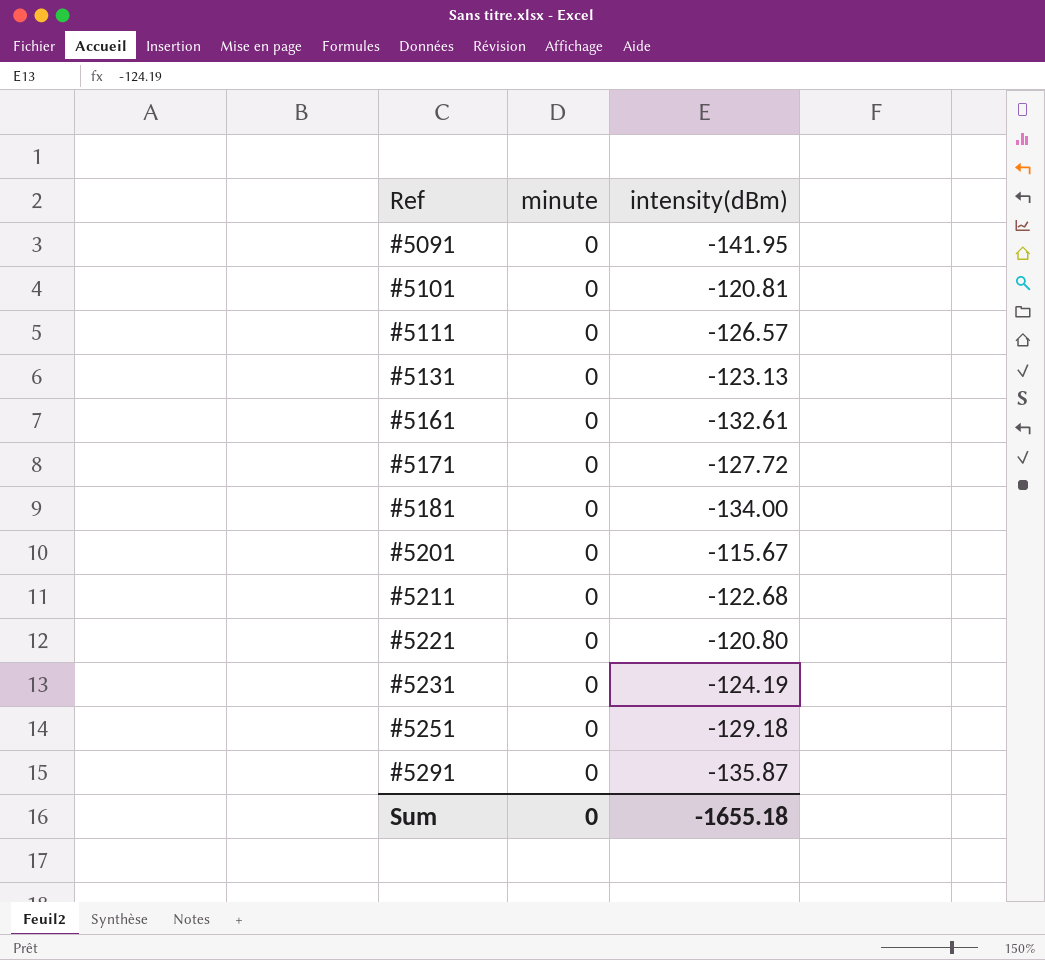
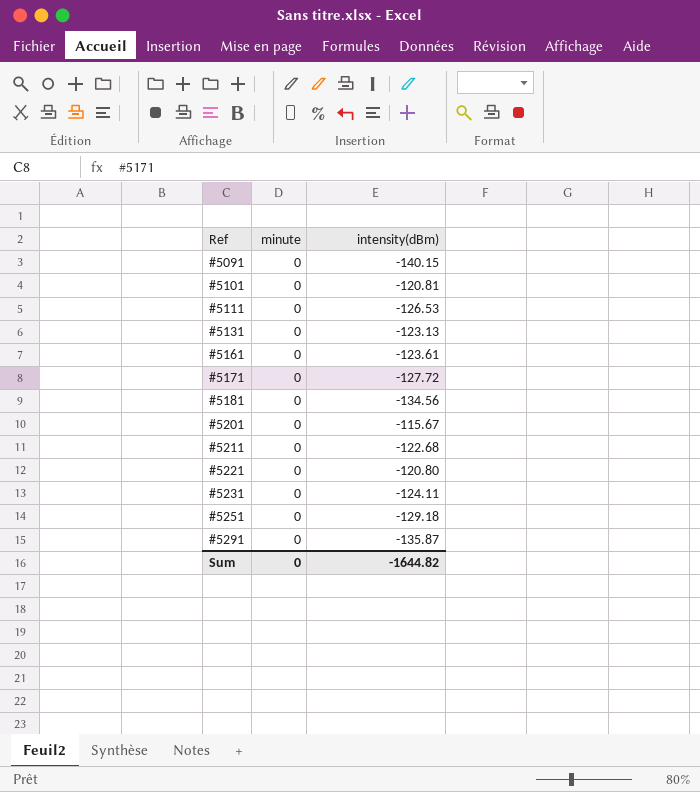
#5091 | intensity(dBm): -141.95 -> -140.15
#5111 | intensity(dBm): -126.57 -> -126.53
#5161 | intensity(dBm): -132.61 -> -123.61
#5181 | intensity(dBm): -134.00 -> -134.56
#5231 | intensity(dBm): -124.19 -> -124.11
Sum | intensity(dBm): -1655.18 -> -1644.82

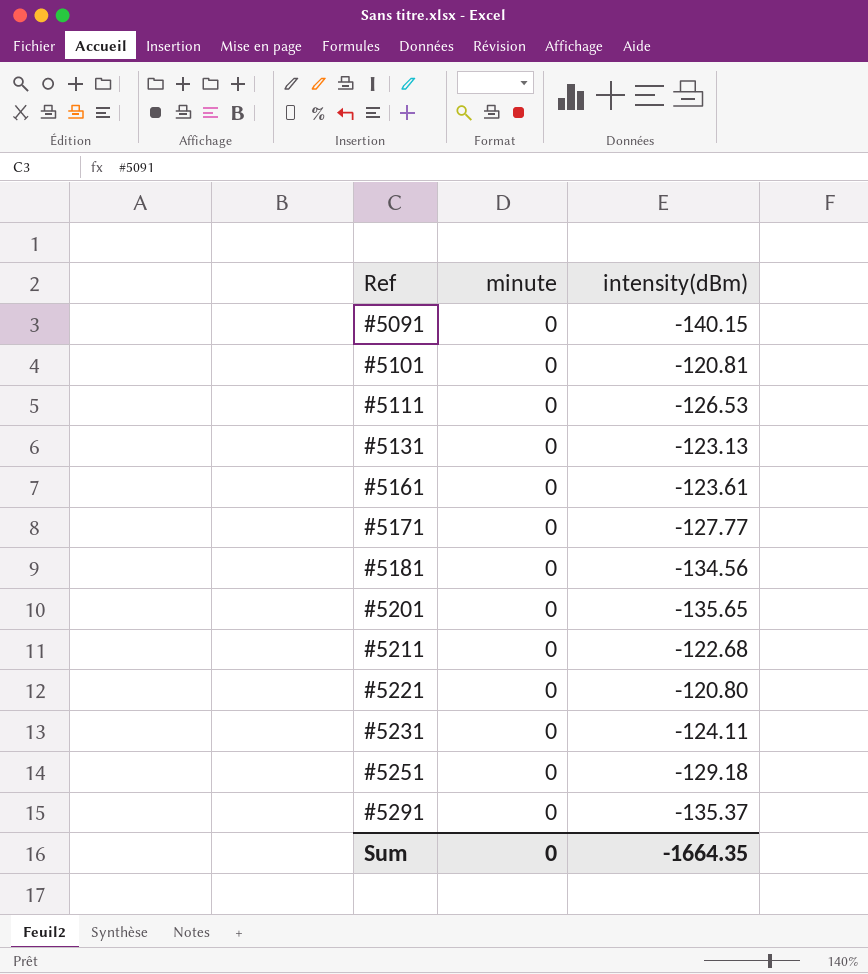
#5171 | intensity(dBm): -127.72 -> -127.77
#5201 | intensity(dBm): -115.67 -> -135.65
#5291 | intensity(dBm): -135.87 -> -135.37
Sum | intensity(dBm): -1644.82 -> -1664.35

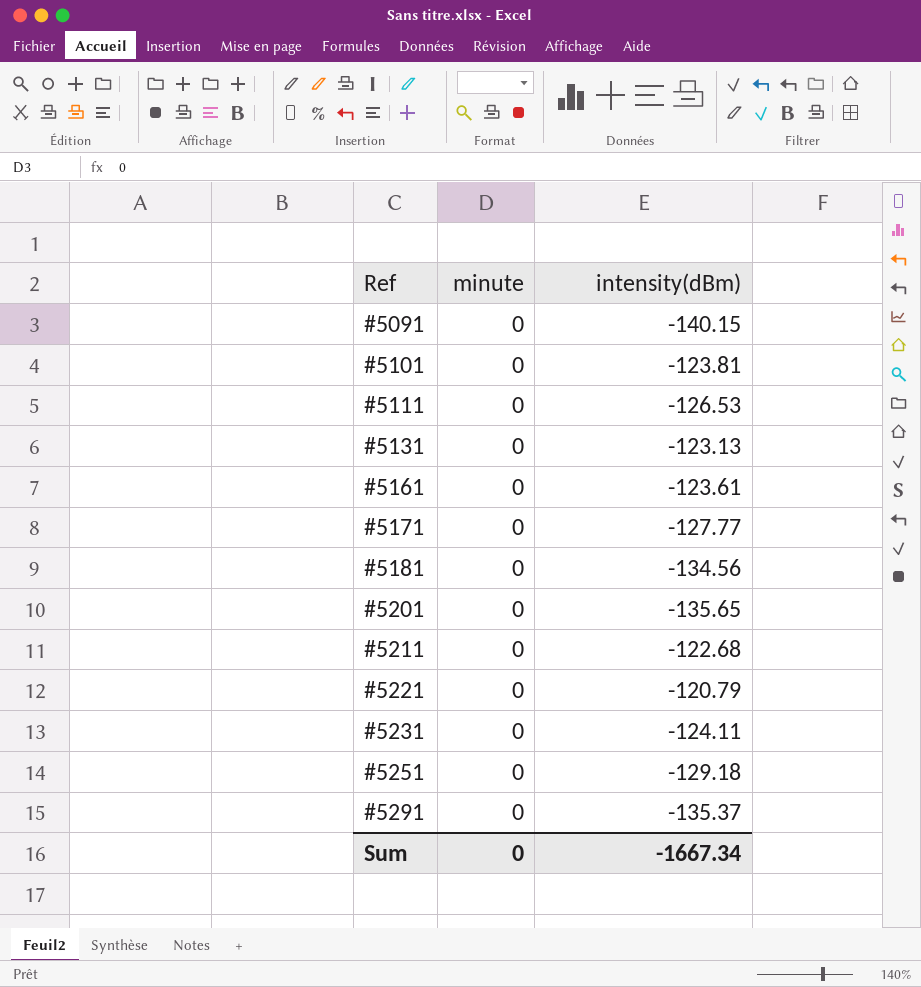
#5101 | intensity(dBm): -120.81 -> -123.81
#5221 | intensity(dBm): -120.80 -> -120.79
Sum | intensity(dBm): -1664.35 -> -1667.34

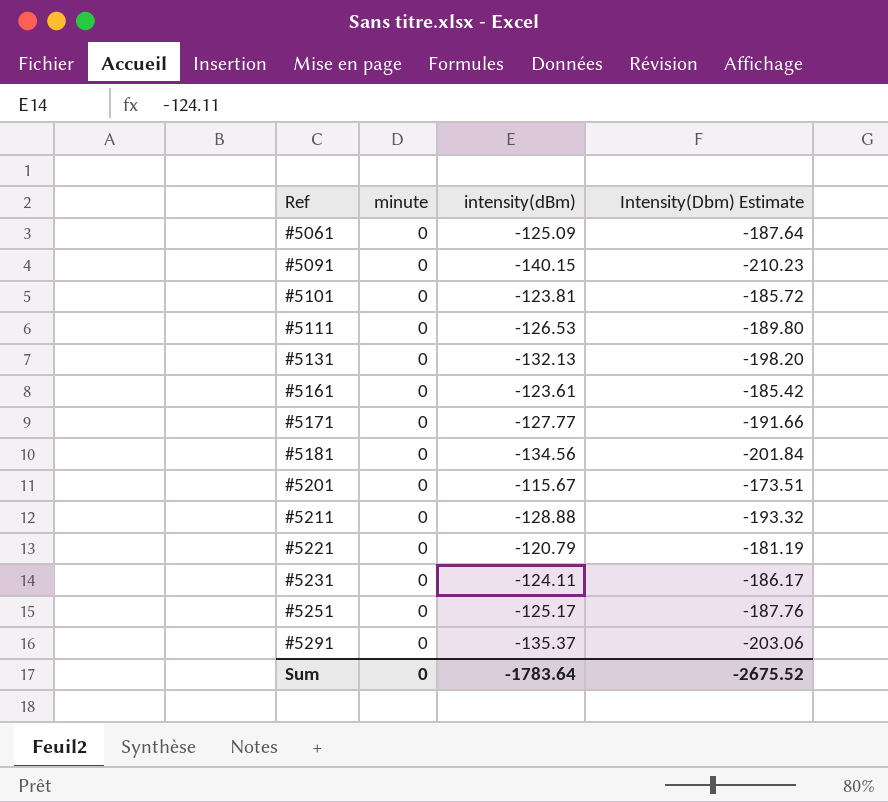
column Intensity(Dbm) Estimate | formula: none -> [intensity(dBm)] * 1.5
row #5061: none -> 0 | -125.09 | -187.64
#5131 | intensity(dBm): -123.13 -> -132.13
#5201 | intensity(dBm): -135.65 -> -115.67
#5211 | intensity(dBm): -122.68 -> -128.88
#5251 | intensity(dBm): -129.18 -> -125.17
Sum | intensity(dBm): -1667.34 -> -1783.64

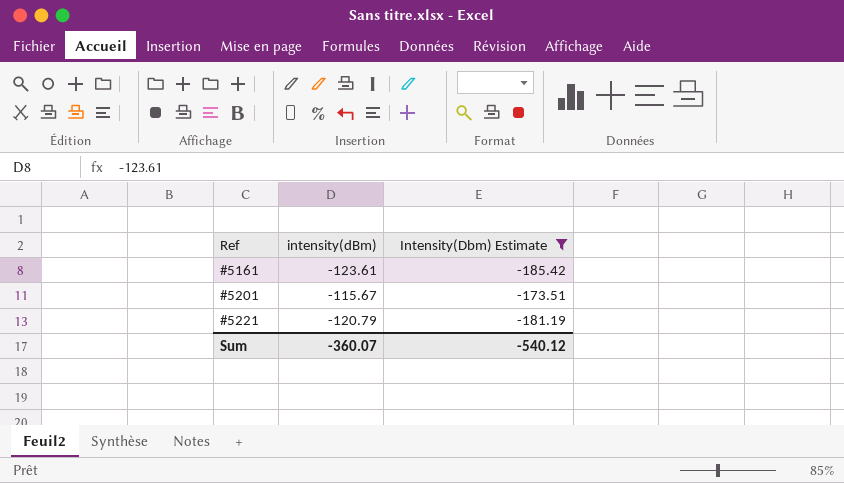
filter: none -> Intensity(Dbm) Estimate >= -185.42
column minute | position: 2 -> none
Sum | intensity(dBm): -1783.64 -> -360.07
Sum | Intensity(Dbm) Estimate: -2675.52 -> -540.12

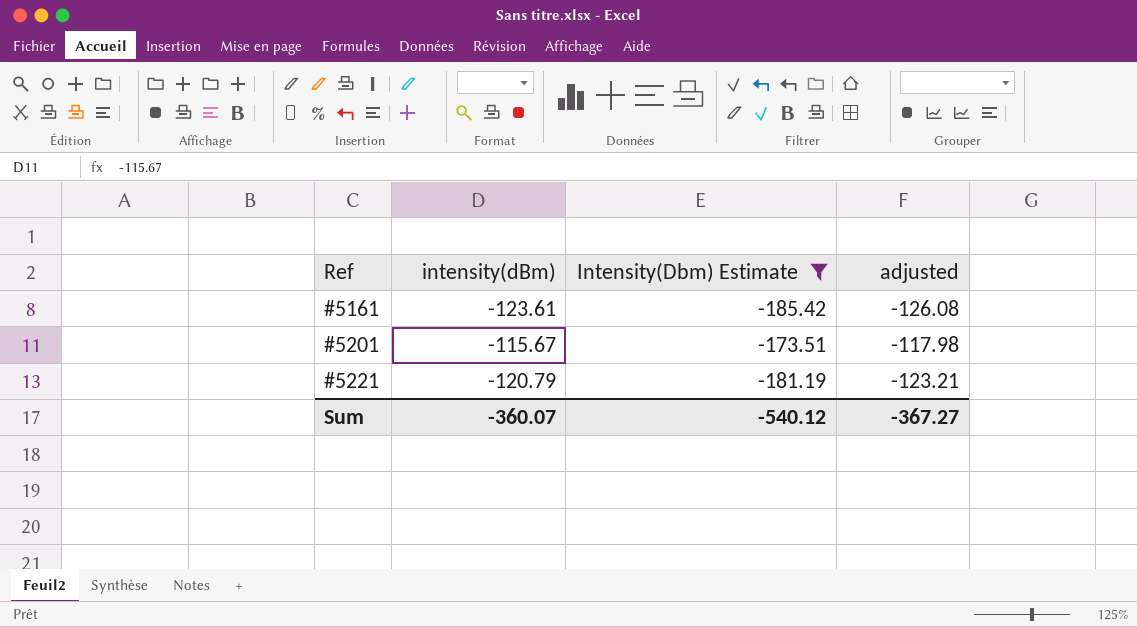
column adjusted | formula: none -> [intensity(dBm)] * 1.02

